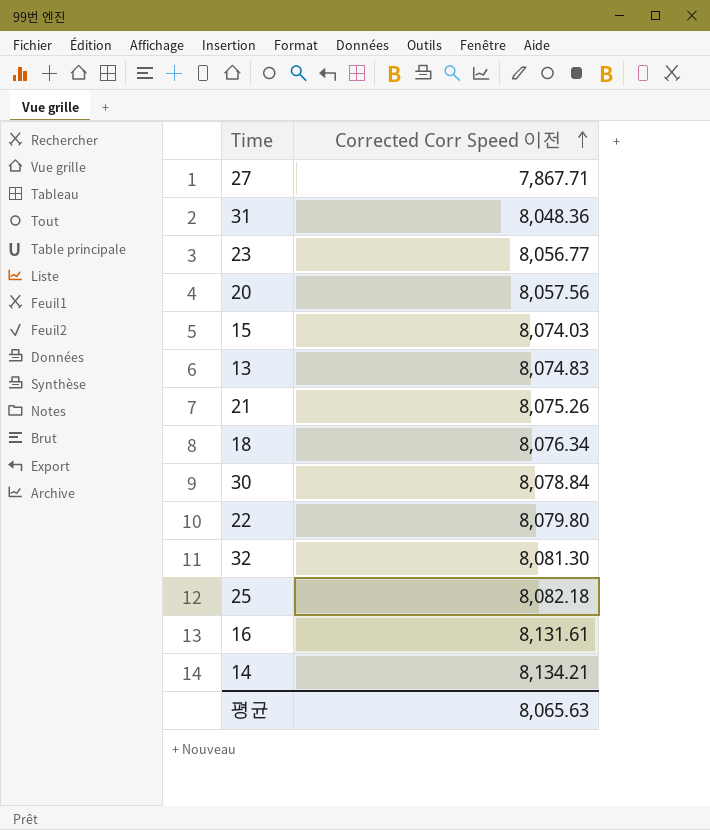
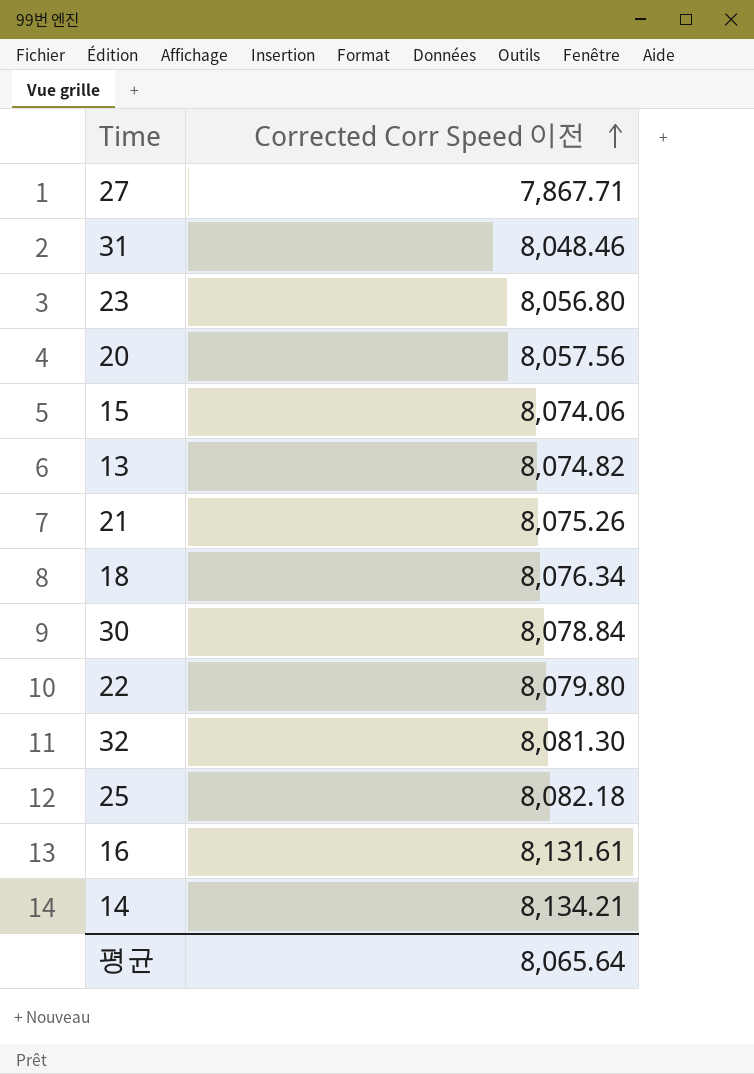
31 | Corrected Corr Speed 이전: 8,048.36 -> 8,048.46
23 | Corrected Corr Speed 이전: 8,056.77 -> 8,056.80
15 | Corrected Corr Speed 이전: 8,074.03 -> 8,074.06
13 | Corrected Corr Speed 이전: 8,074.83 -> 8,074.82
평균 | Corrected Corr Speed 이전: 8,065.63 -> 8,065.64

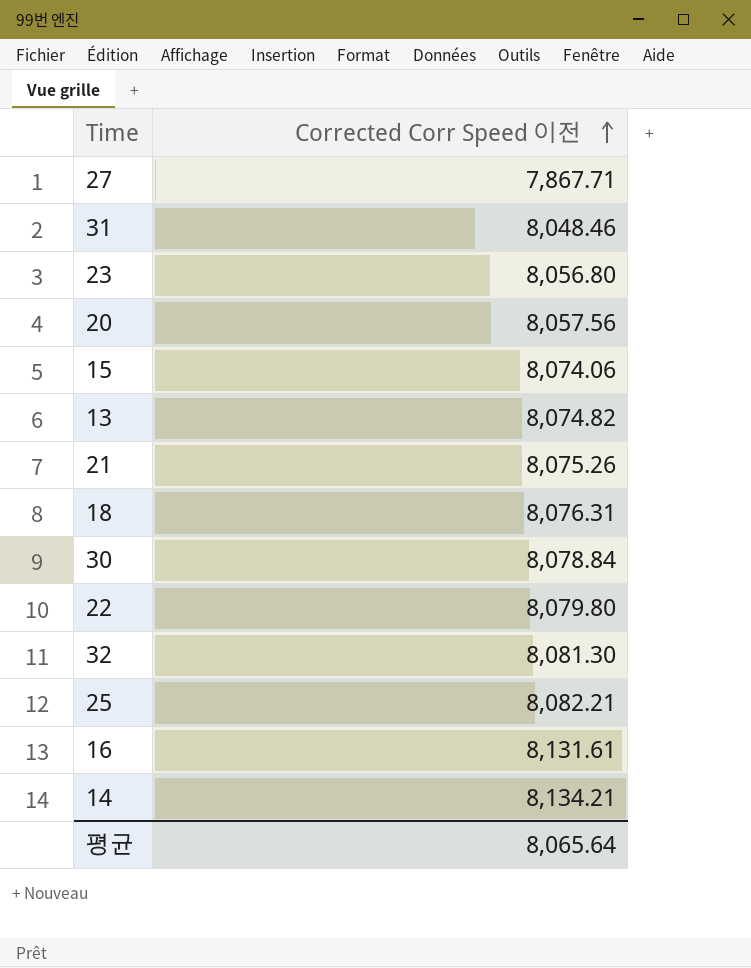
18 | Corrected Corr Speed 이전: 8,076.34 -> 8,076.31
25 | Corrected Corr Speed 이전: 8,082.18 -> 8,082.21

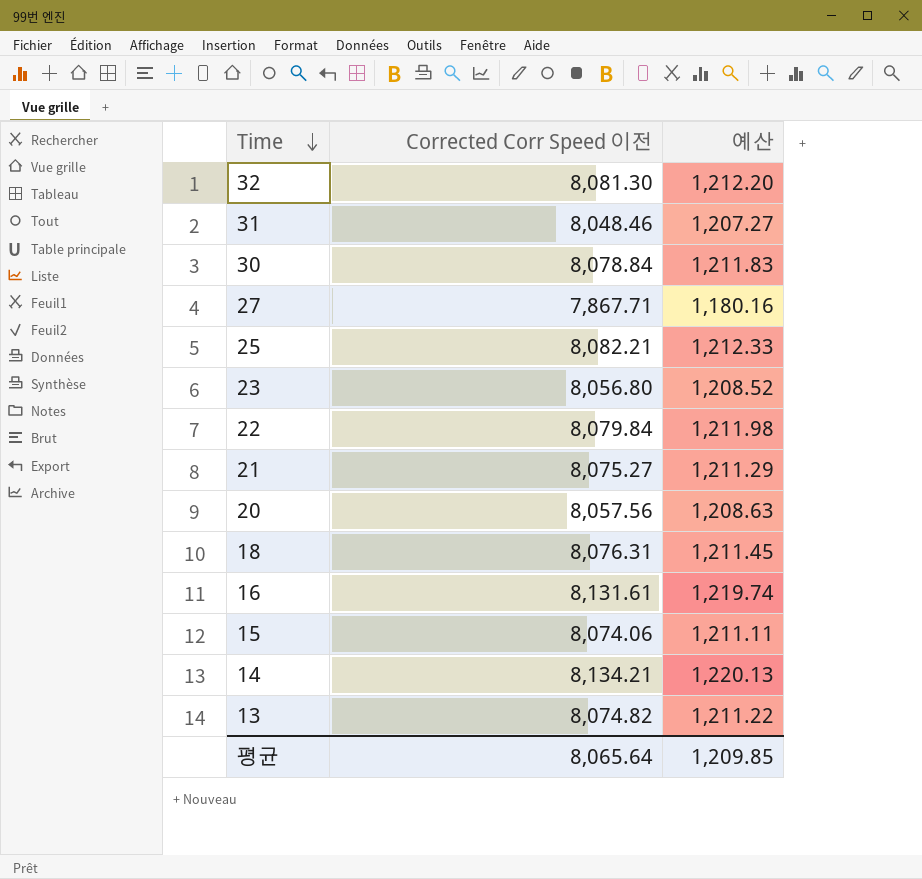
row order: Corrected Corr Speed 이전 ascending -> Time descending
column 예산 | formula: none -> [Corrected Corr Speed 이전] * 0.15
22 | Corrected Corr Speed 이전: 8,079.80 -> 8,079.84
21 | Corrected Corr Speed 이전: 8,075.26 -> 8,075.27

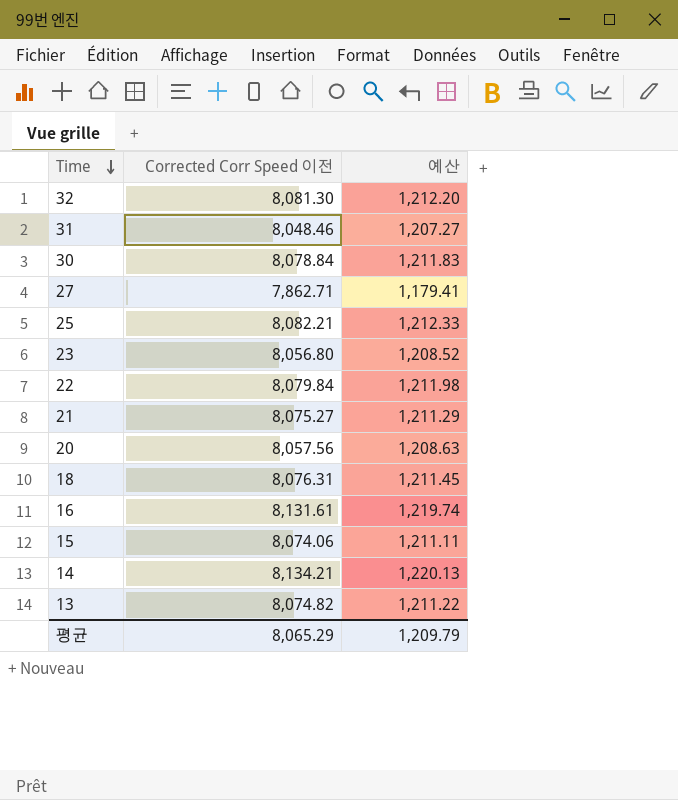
27 | Corrected Corr Speed 이전: 7,867.71 -> 7,862.71
27 | 예산: 1,180.16 -> 1,179.41
평균 | Corrected Corr Speed 이전: 8,065.64 -> 8,065.29
평균 | 예산: 1,209.85 -> 1,209.79

